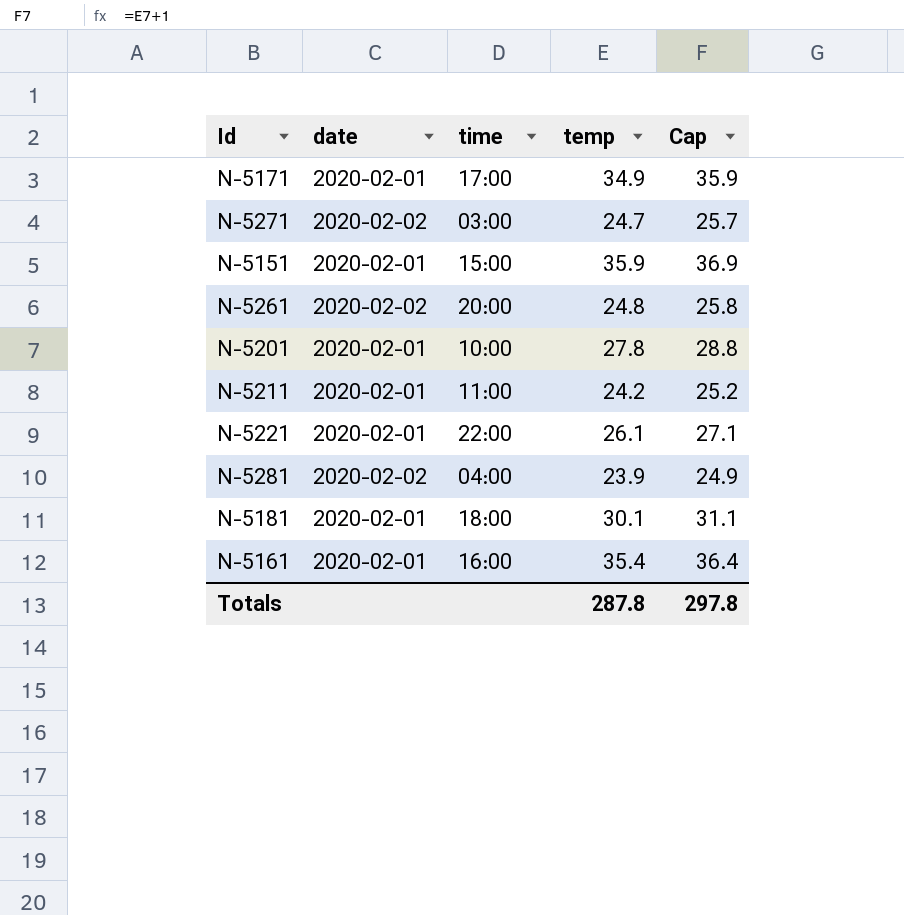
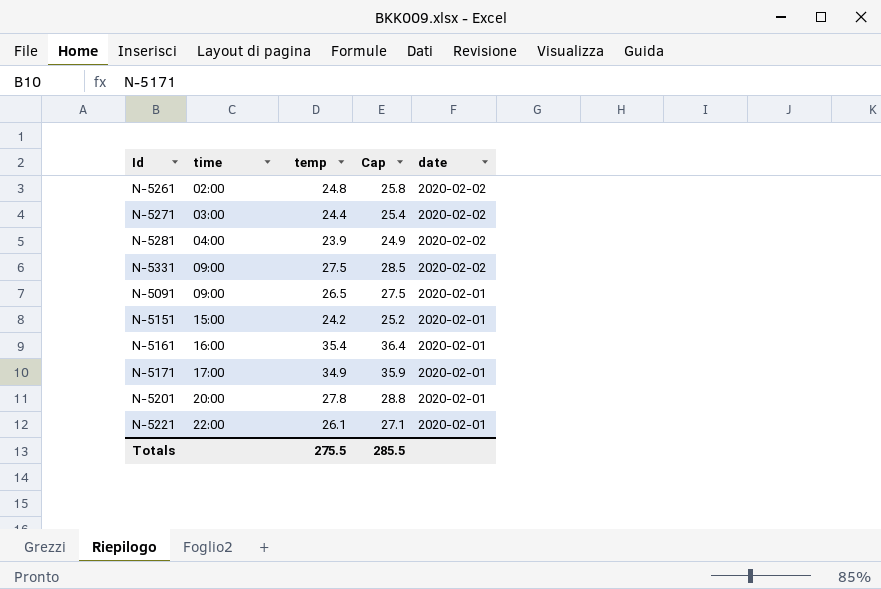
row order: none -> time ascending
column date | position: 2 -> 5
row N-5211: 2020-02-01 | 11:00 | 24.2 | 25.2 -> none
row N-5181: 2020-02-01 | 18:00 | 30.1 | 31.1 -> none
N-5261 | time: 20:00 -> 02:00
N-5271 | temp: 24.7 -> 24.4
N-5271 | Cap: 25.7 -> 25.4
row N-5331: none -> 09:00 | 27.5 | 28.5 | 2020-02-02
row N-5091: none -> 09:00 | 26.5 | 27.5 | 2020-02-01
N-5151 | temp: 35.9 -> 24.2
N-5151 | Cap: 36.9 -> 25.2
N-5201 | time: 10:00 -> 20:00
Totals | temp: 287.8 -> 275.5
Totals | Cap: 297.8 -> 285.5

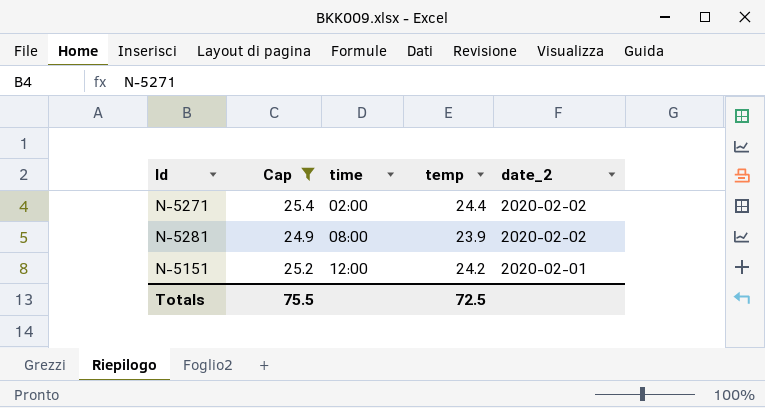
filter: none -> Cap <= 25.4
column Cap | position: 4 -> 2
column name: date -> date_2
N-5271 | time: 03:00 -> 02:00
N-5281 | time: 04:00 -> 08:00
N-5151 | time: 15:00 -> 12:00
Totals | Cap: 285.5 -> 75.5
Totals | temp: 275.5 -> 72.5

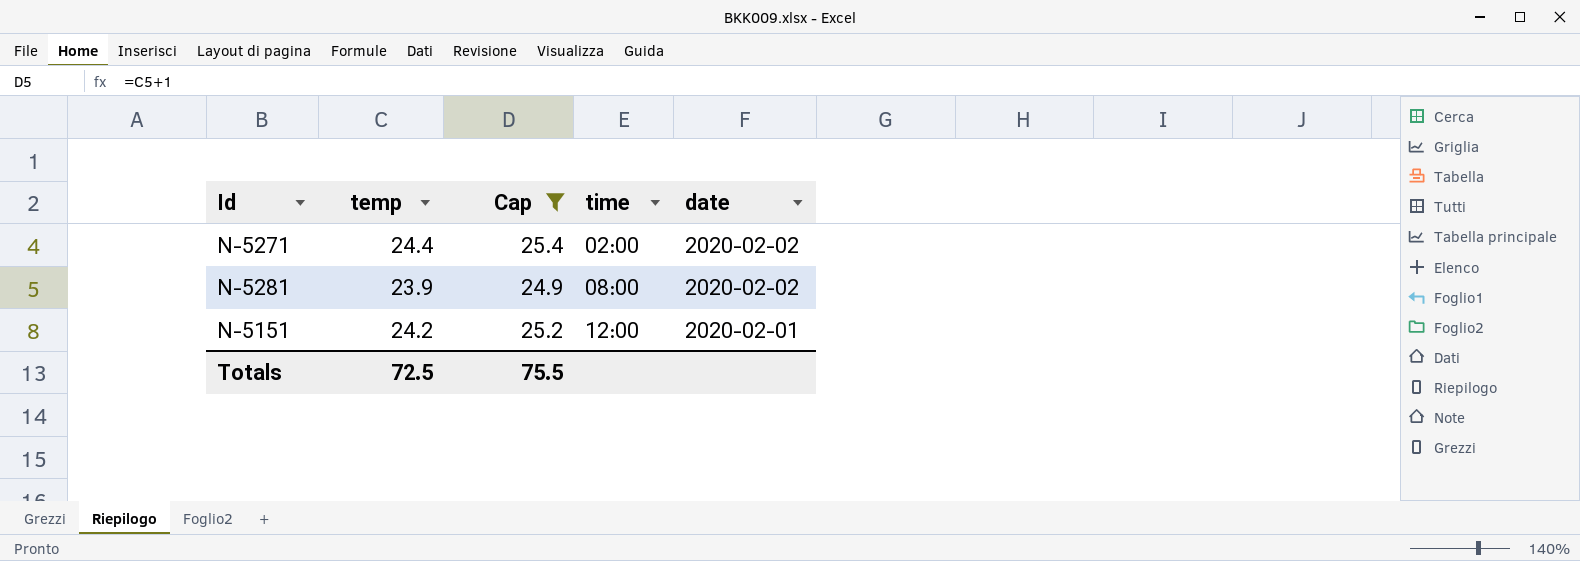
column temp | position: 4 -> 2
column name: date_2 -> date

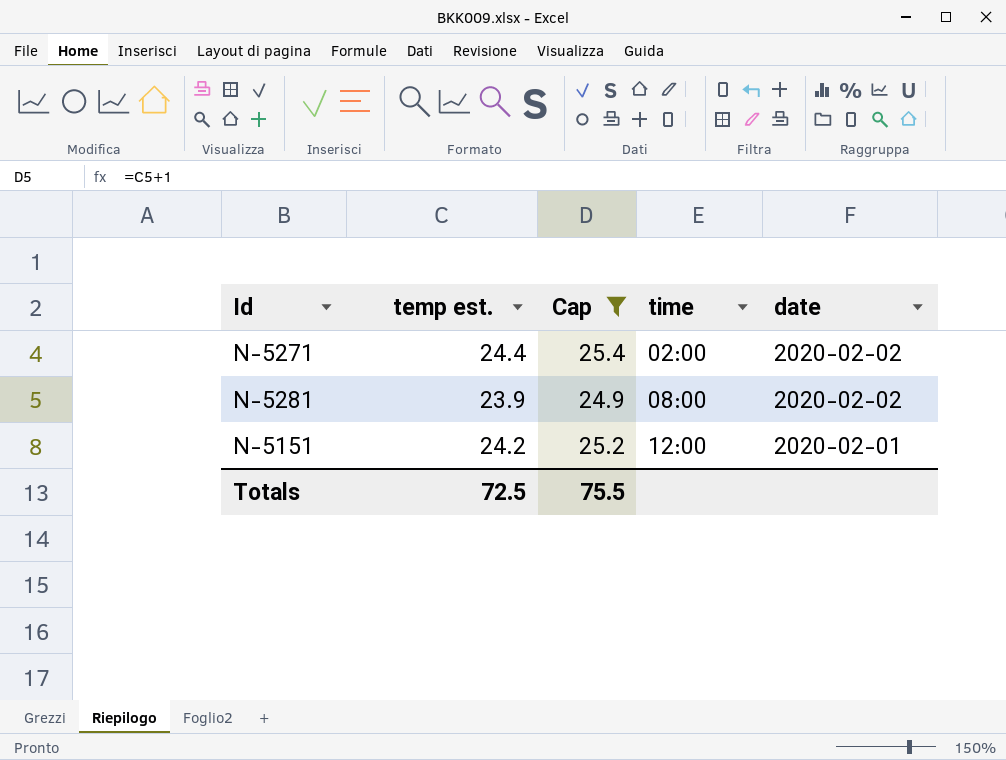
column name: temp -> temp est.

